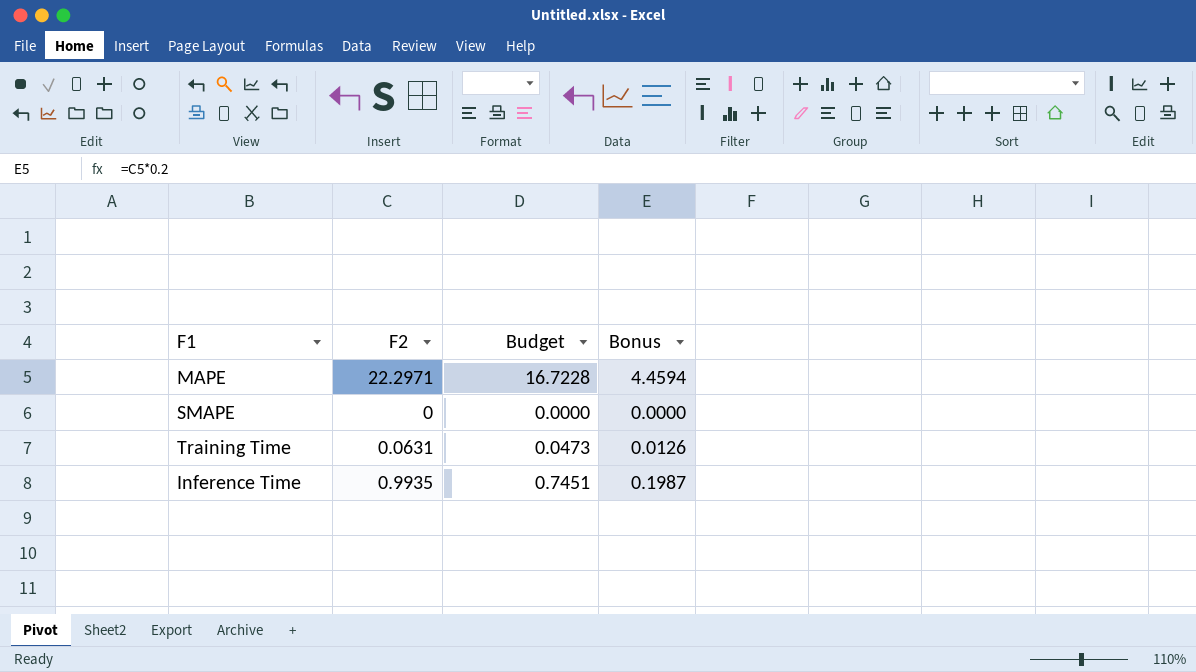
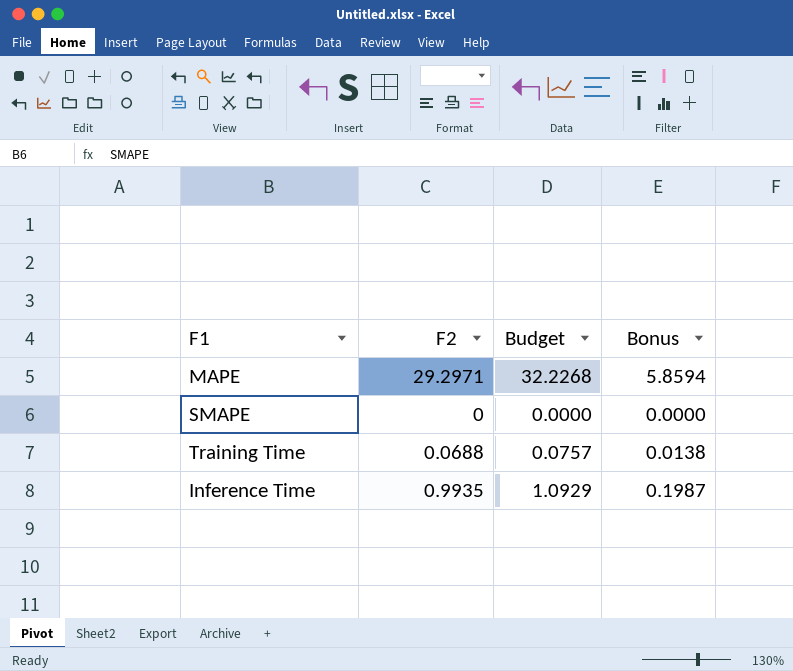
column Budget | formula: [F2] * 0.75 -> [F2] * 1.1
MAPE | F2: 22.2971 -> 29.2971
MAPE | Bonus: 4.4594 -> 5.8594
Training Time | F2: 0.0631 -> 0.0688
Training Time | Bonus: 0.0126 -> 0.0138

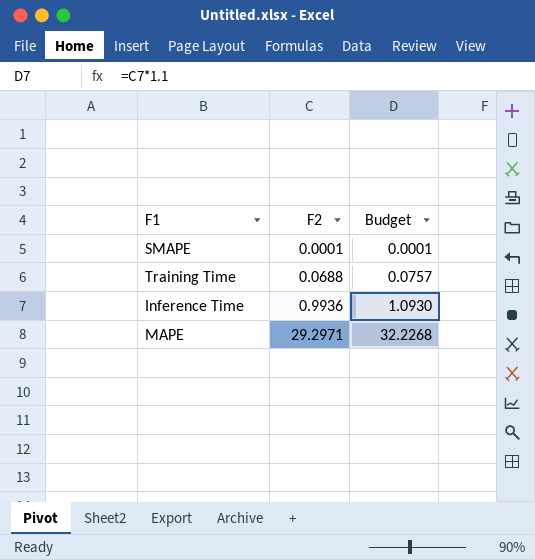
row order: none -> F2 ascending
column Bonus | formula: [F2] * 0.2 -> none
SMAPE | F2: 0 -> 0.0001
SMAPE | Budget: 0.0000 -> 0.0001
Inference Time | F2: 0.9935 -> 0.9936
Inference Time | Budget: 1.0929 -> 1.0930

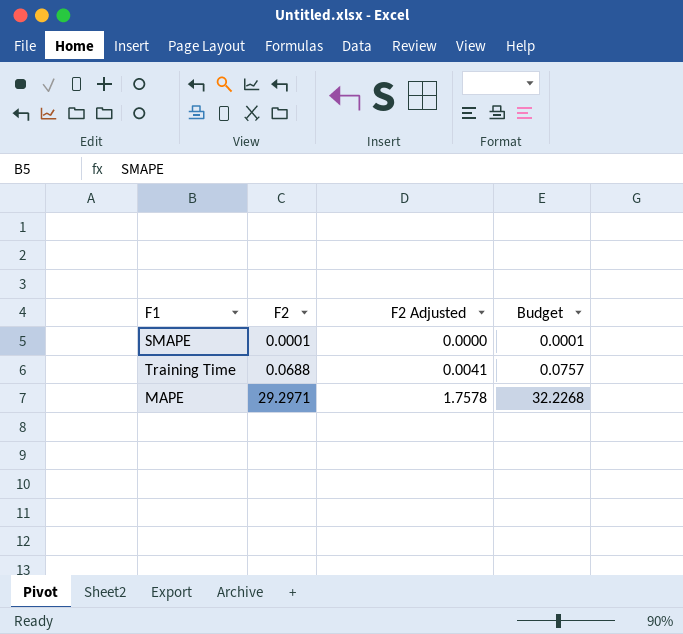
column F2 Adjusted | formula: none -> [F2] * 0.06
row Inference Time: 0.9936 | 1.0930 -> none

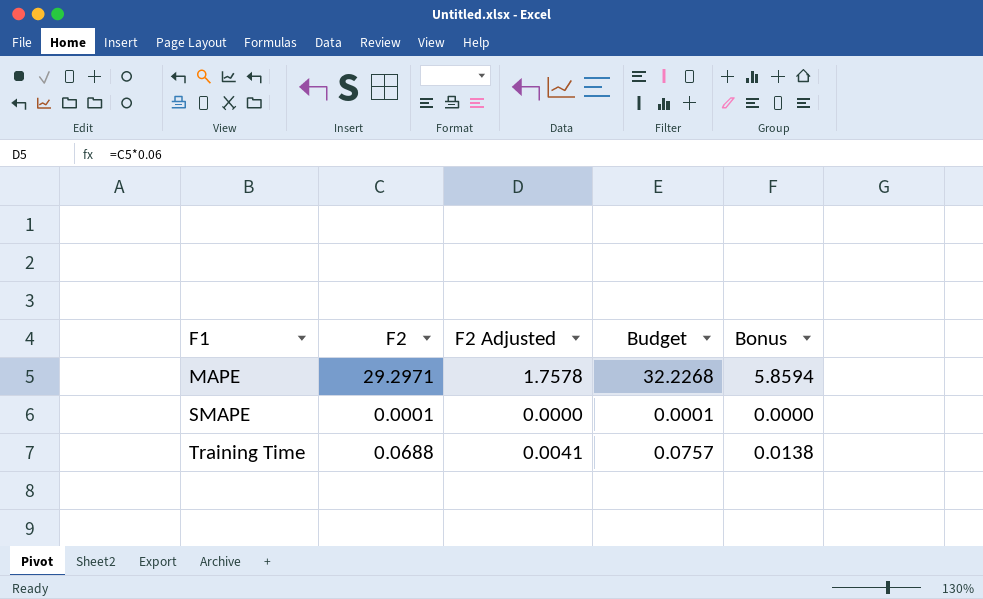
row order: F2 ascending -> F1 ascending
column Bonus | formula: none -> [F2] * 0.2

